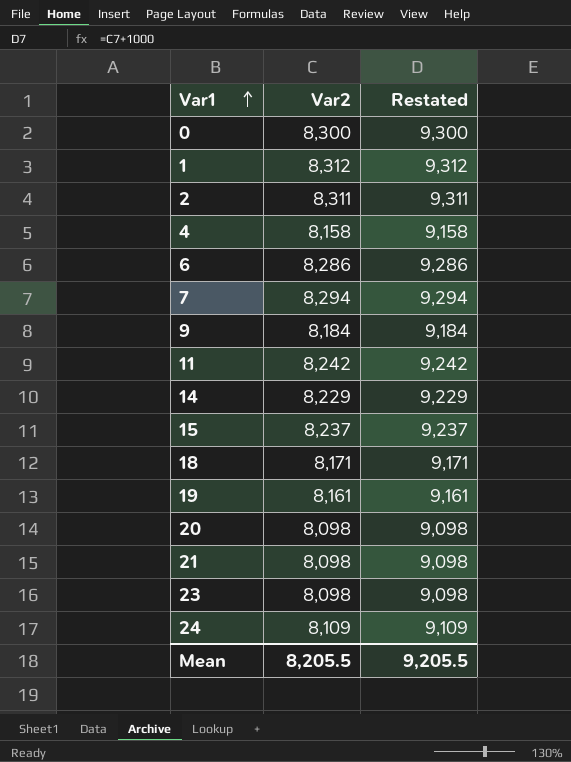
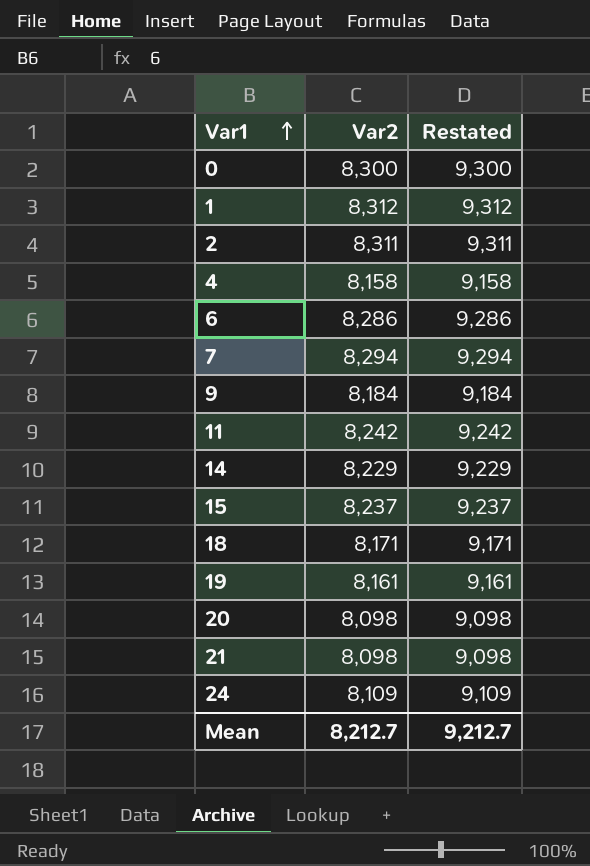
row 23: 8,098 | 9,098 -> none
Mean | Var2: 8,205.5 -> 8,212.7
Mean | Restated: 9,205.5 -> 9,212.7

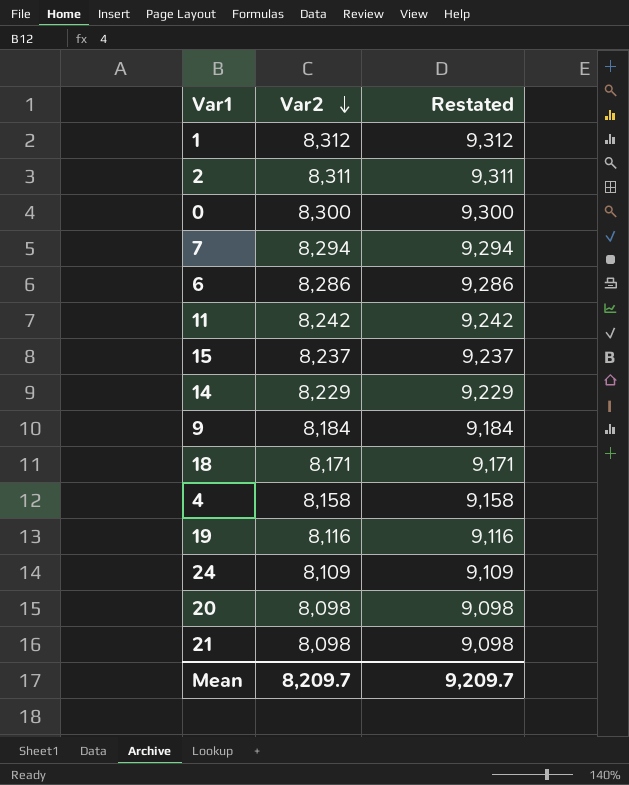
row order: Var1 ascending -> Var2 descending
19 | Var2: 8,161 -> 8,116
19 | Restated: 9,161 -> 9,116
Mean | Var2: 8,212.7 -> 8,209.7
Mean | Restated: 9,212.7 -> 9,209.7

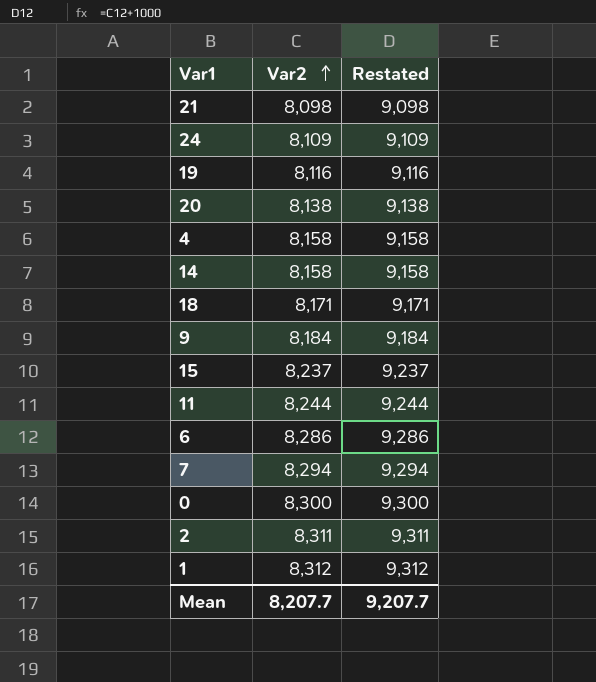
row order: Var2 descending -> Var2 ascending
20 | Var2: 8,098 -> 8,138
20 | Restated: 9,098 -> 9,138
14 | Var2: 8,229 -> 8,158
14 | Restated: 9,229 -> 9,158
11 | Var2: 8,242 -> 8,244
11 | Restated: 9,242 -> 9,244
Mean | Var2: 8,209.7 -> 8,207.7
Mean | Restated: 9,209.7 -> 9,207.7

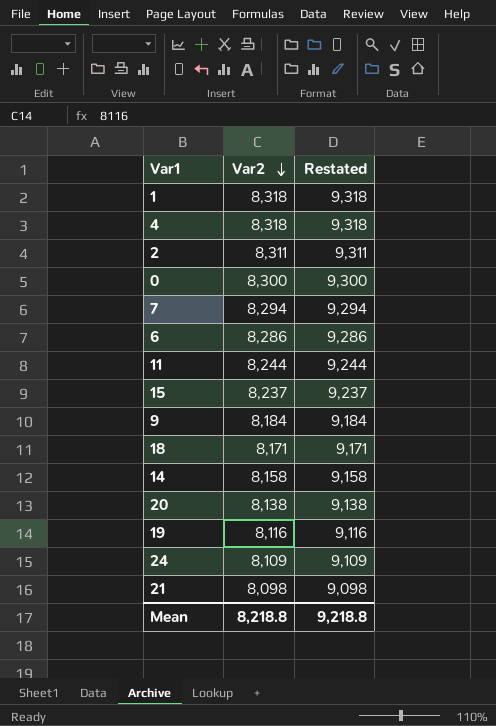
row order: Var2 ascending -> Var2 descending
1 | Var2: 8,312 -> 8,318
1 | Restated: 9,312 -> 9,318
4 | Var2: 8,158 -> 8,318
4 | Restated: 9,158 -> 9,318
Mean | Var2: 8,207.7 -> 8,218.8
Mean | Restated: 9,207.7 -> 9,218.8

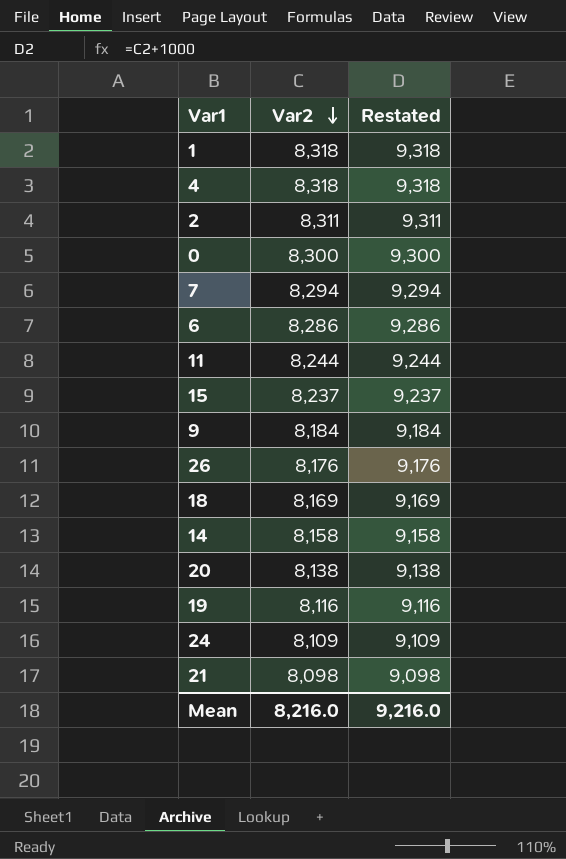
row 26: none -> 8,176 | 9,176
18 | Var2: 8,171 -> 8,169
18 | Restated: 9,171 -> 9,169
Mean | Var2: 8,218.8 -> 8,216.0
Mean | Restated: 9,218.8 -> 9,216.0

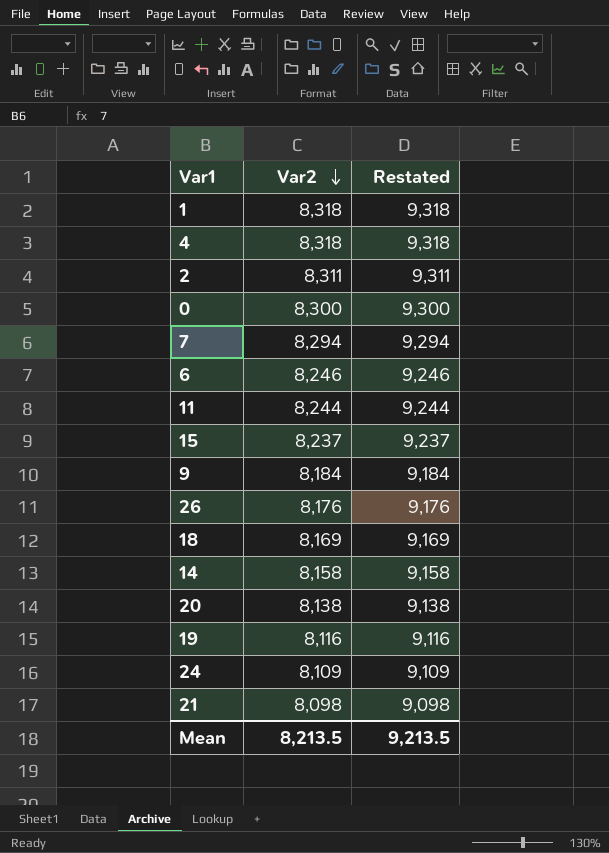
6 | Var2: 8,286 -> 8,246
6 | Restated: 9,286 -> 9,246
Mean | Var2: 8,216.0 -> 8,213.5
Mean | Restated: 9,216.0 -> 9,213.5

